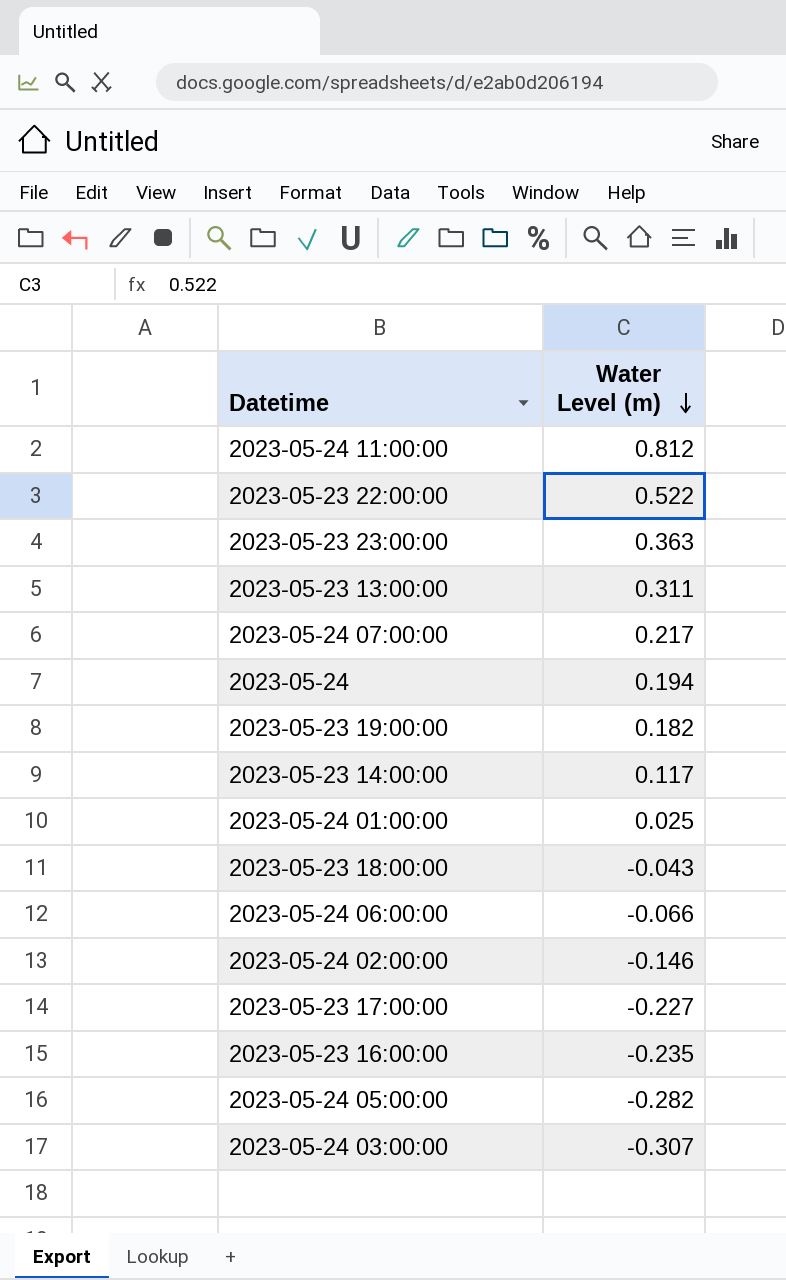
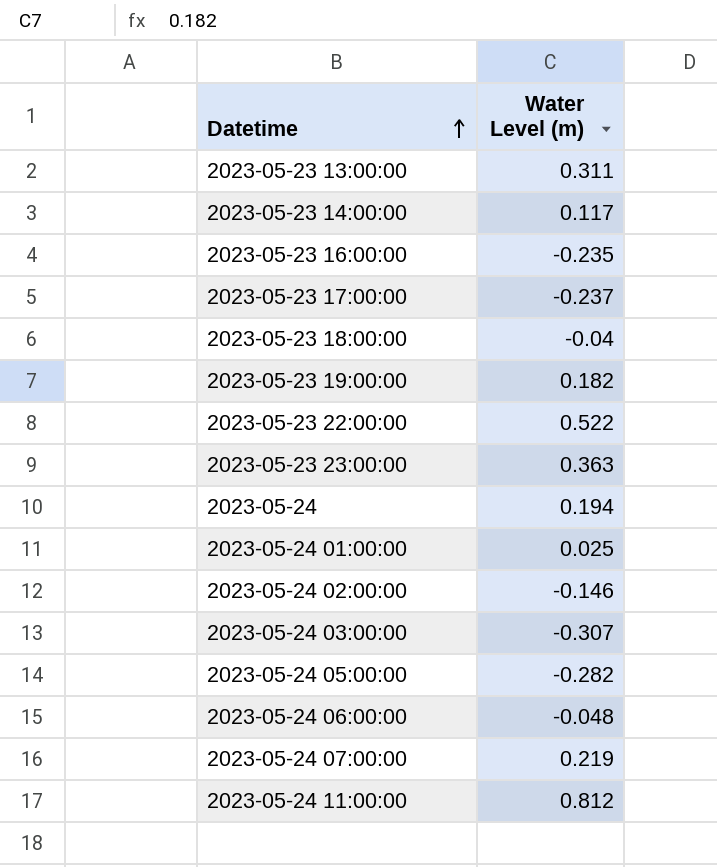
row order: Water Level (m) descending -> Datetime ascending
2023-05-23 17:00:00 | Water Level (m): -0.227 -> -0.237
2023-05-23 18:00:00 | Water Level (m): -0.043 -> -0.04
2023-05-24 06:00:00 | Water Level (m): -0.066 -> -0.048
2023-05-24 07:00:00 | Water Level (m): 0.217 -> 0.219

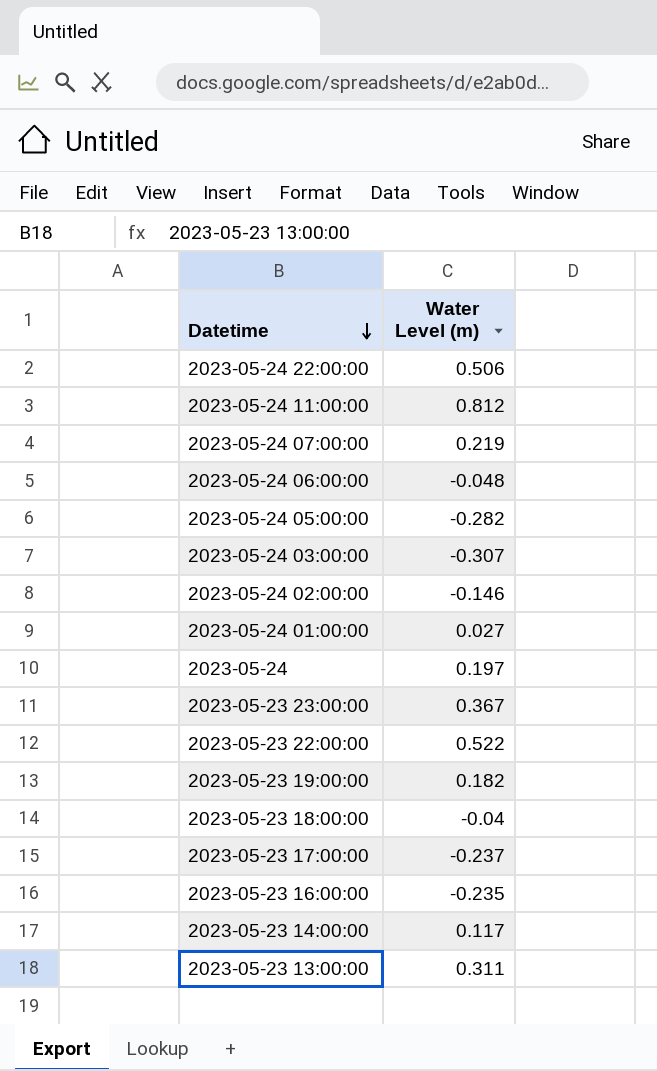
row order: Datetime ascending -> Datetime descending
row 2023-05-24 22:00:00: none -> 0.506
2023-05-24 01:00:00 | Water Level (m): 0.025 -> 0.027
2023-05-24 | Water Level (m): 0.194 -> 0.197
2023-05-23 23:00:00 | Water Level (m): 0.363 -> 0.367

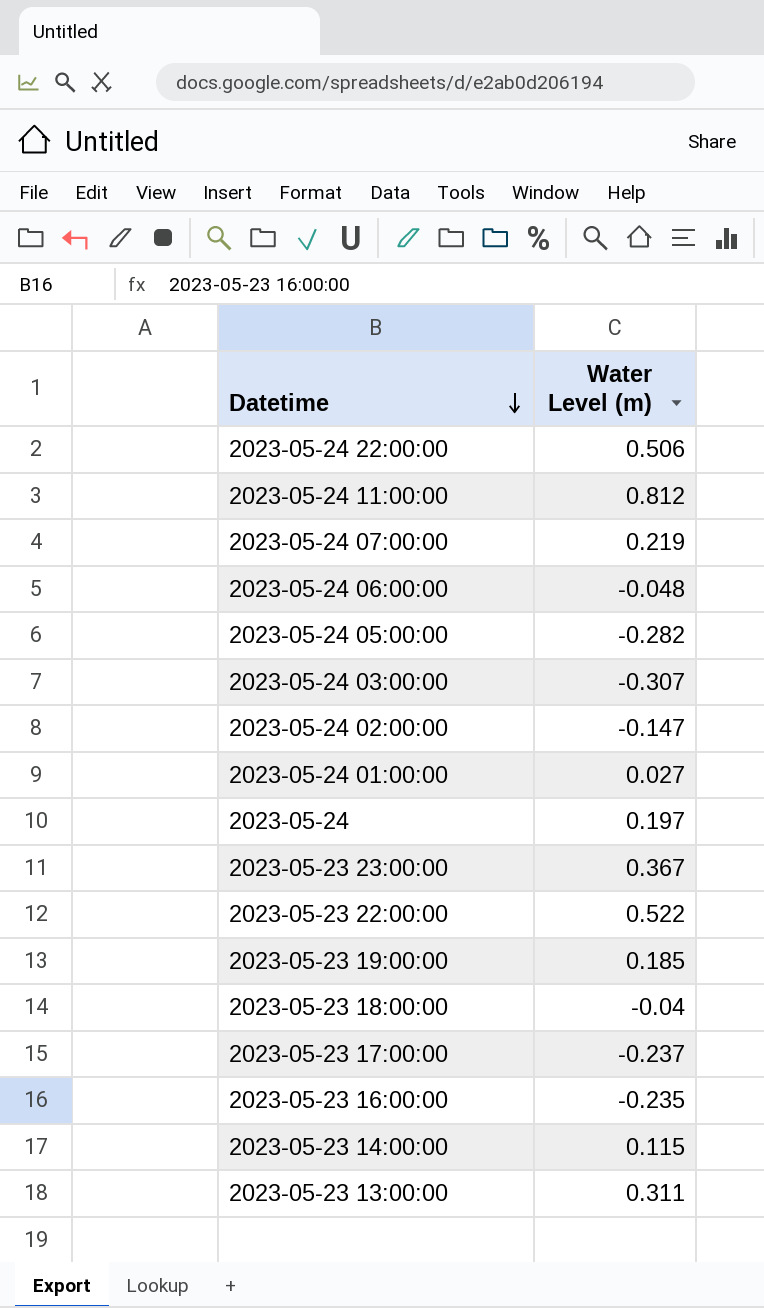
2023-05-24 02:00:00 | Water Level (m): -0.146 -> -0.147
2023-05-23 19:00:00 | Water Level (m): 0.182 -> 0.185
2023-05-23 14:00:00 | Water Level (m): 0.117 -> 0.115

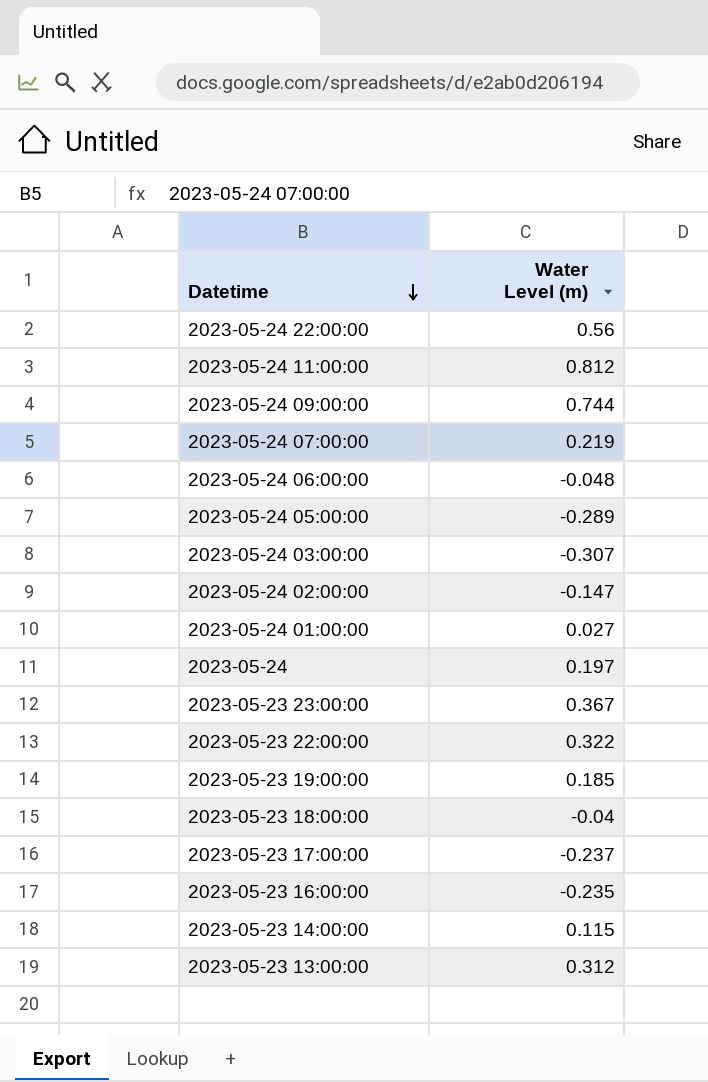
2023-05-24 22:00:00 | Water Level (m): 0.506 -> 0.56
row 2023-05-24 09:00:00: none -> 0.744
2023-05-24 05:00:00 | Water Level (m): -0.282 -> -0.289
2023-05-23 22:00:00 | Water Level (m): 0.522 -> 0.322
2023-05-23 13:00:00 | Water Level (m): 0.311 -> 0.312

